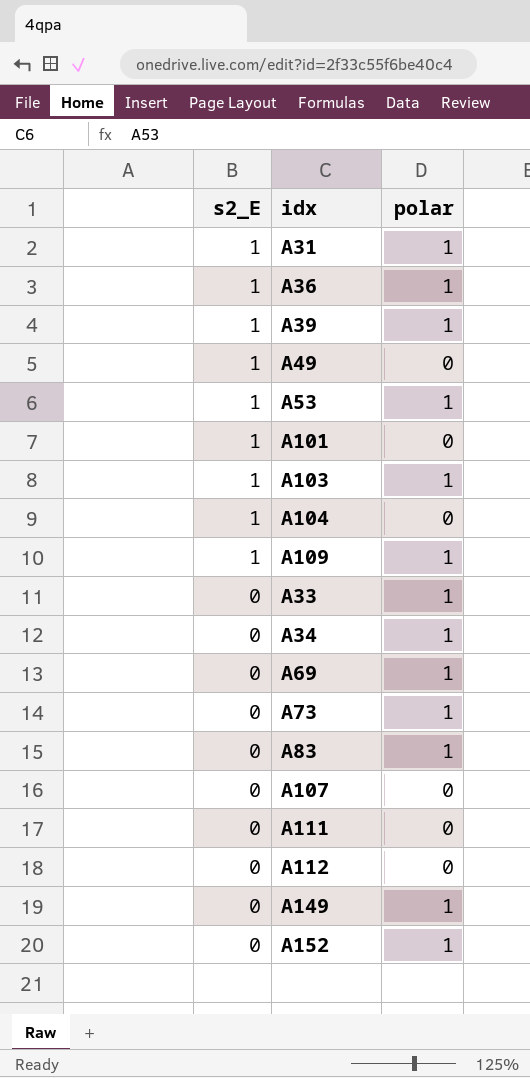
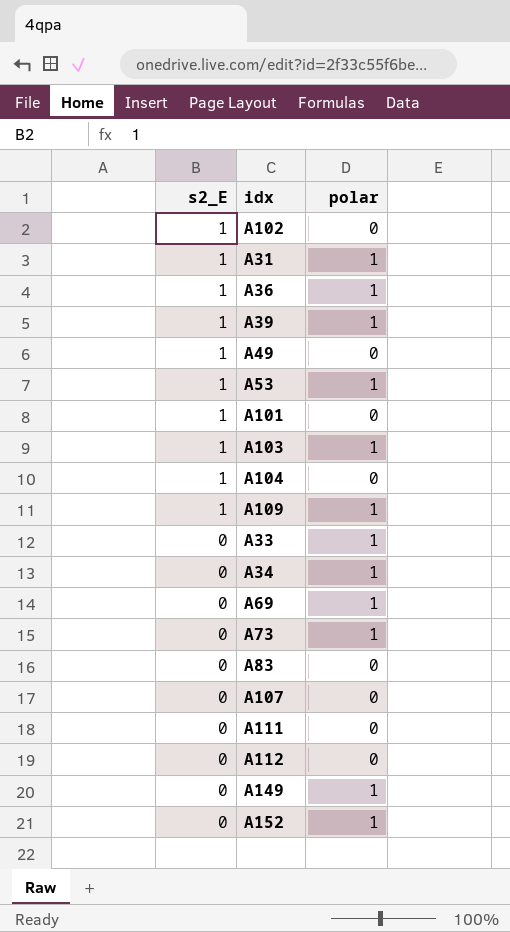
row A102: none -> 1 | 0
A83 | polar: 1 -> 0

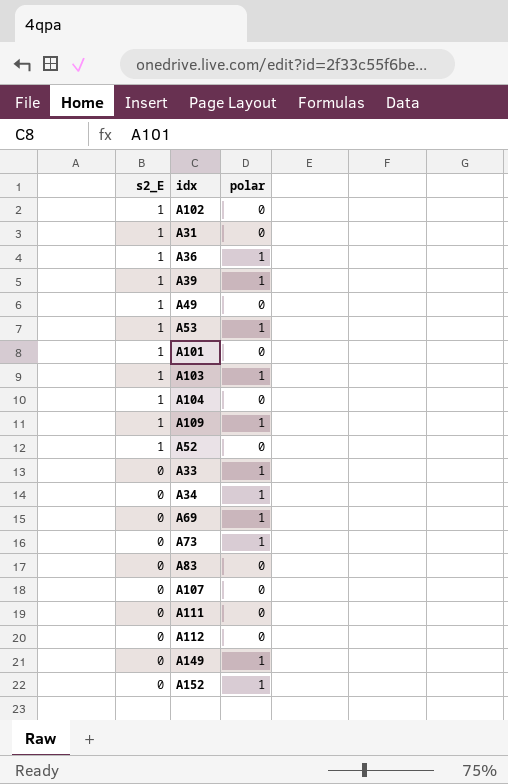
A31 | polar: 1 -> 0
row A52: none -> 1 | 0

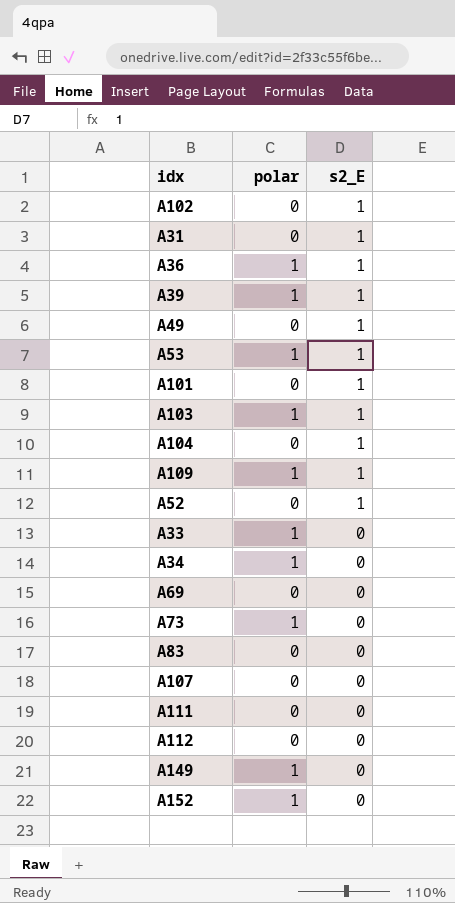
column s2_E | position: 1 -> 3
A69 | polar: 1 -> 0

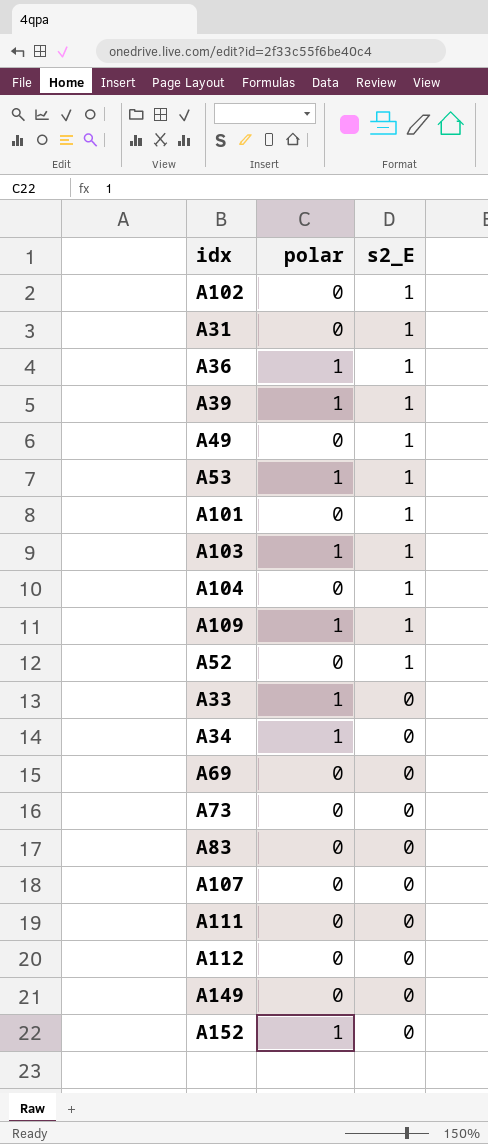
A73 | polar: 1 -> 0
A149 | polar: 1 -> 0

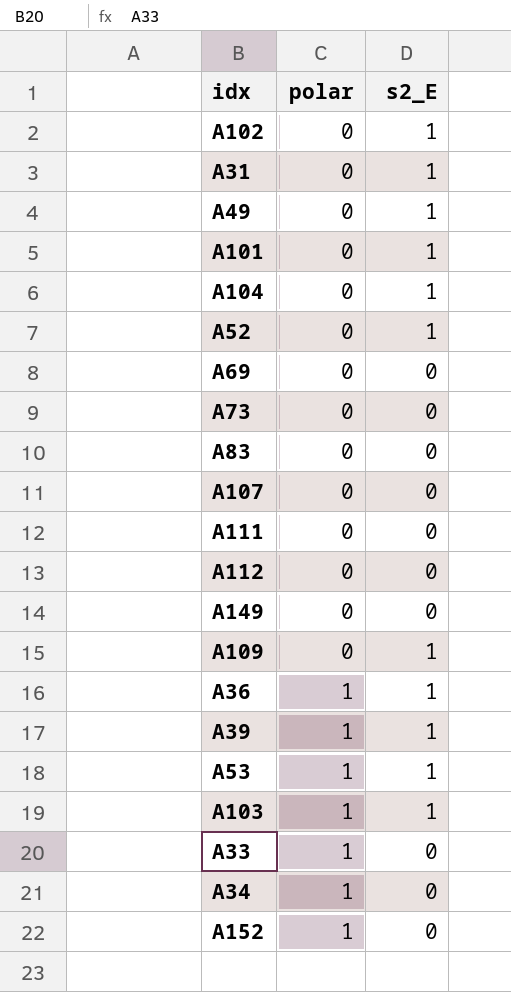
row order: s2_E descending -> polar ascending
A109 | polar: 1 -> 0

